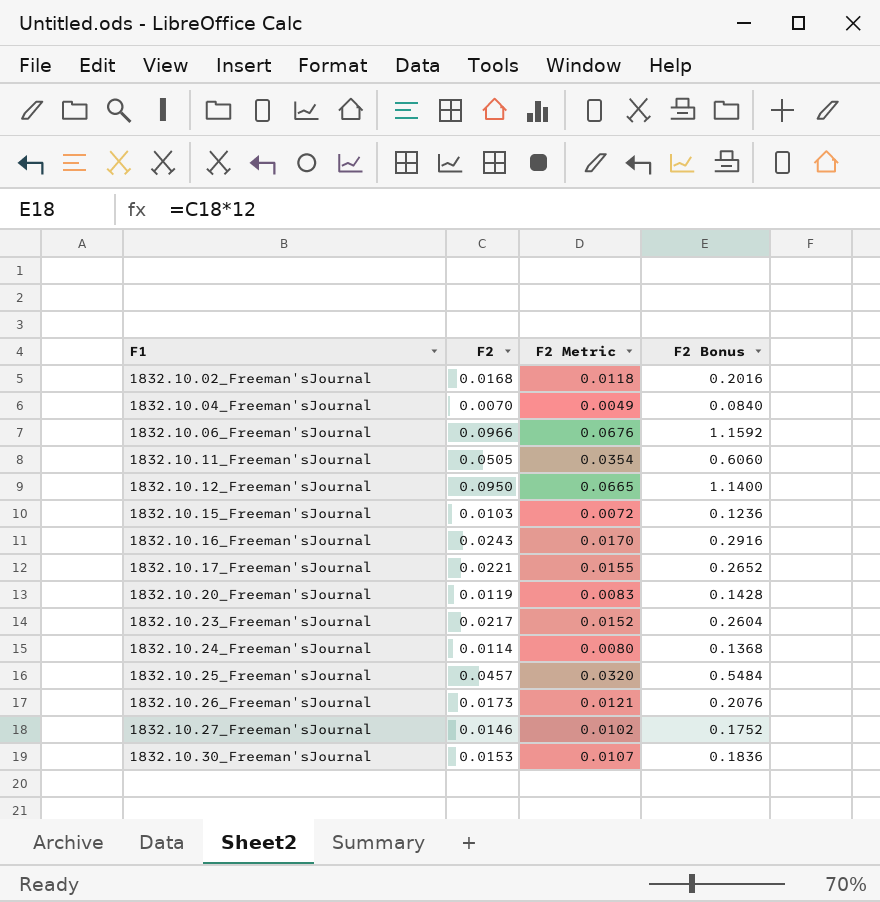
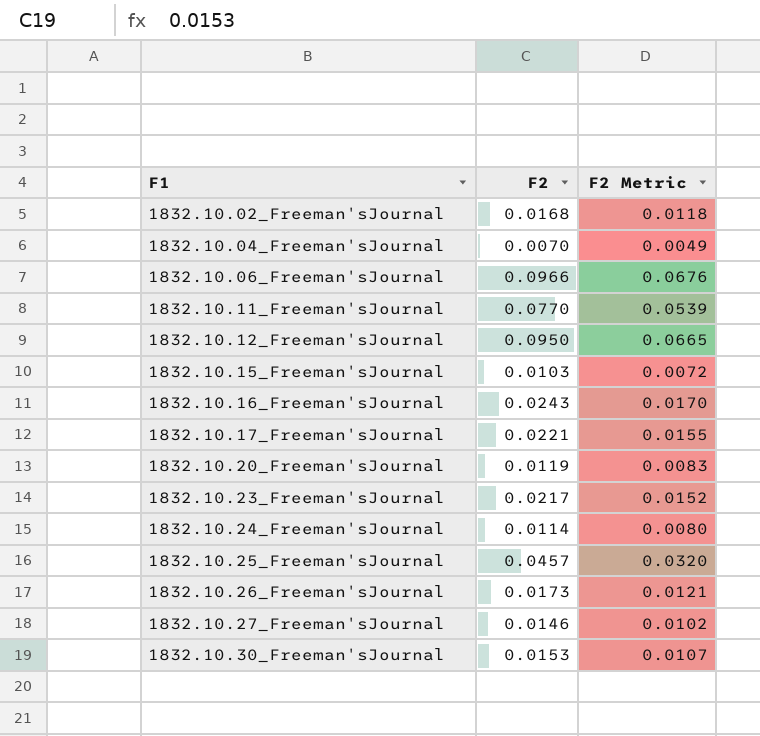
column F2 Bonus | formula: [F2] * 12 -> none
1832.10.11_Freeman'sJournal | F2: 0.0505 -> 0.0770
1832.10.11_Freeman'sJournal | F2 Metric: 0.0354 -> 0.0539

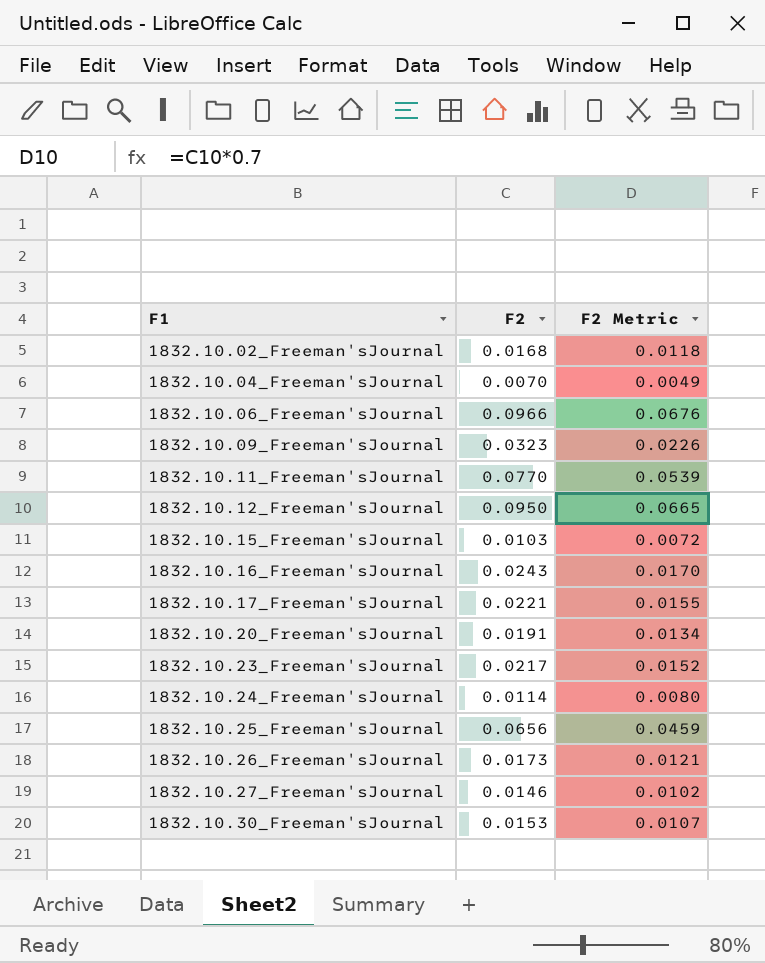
row 1832.10.09_Freeman'sJournal: none -> 0.0323 | 0.0226
1832.10.20_Freeman'sJournal | F2: 0.0119 -> 0.0191
1832.10.20_Freeman'sJournal | F2 Metric: 0.0083 -> 0.0134
1832.10.25_Freeman'sJournal | F2: 0.0457 -> 0.0656
1832.10.25_Freeman'sJournal | F2 Metric: 0.0320 -> 0.0459

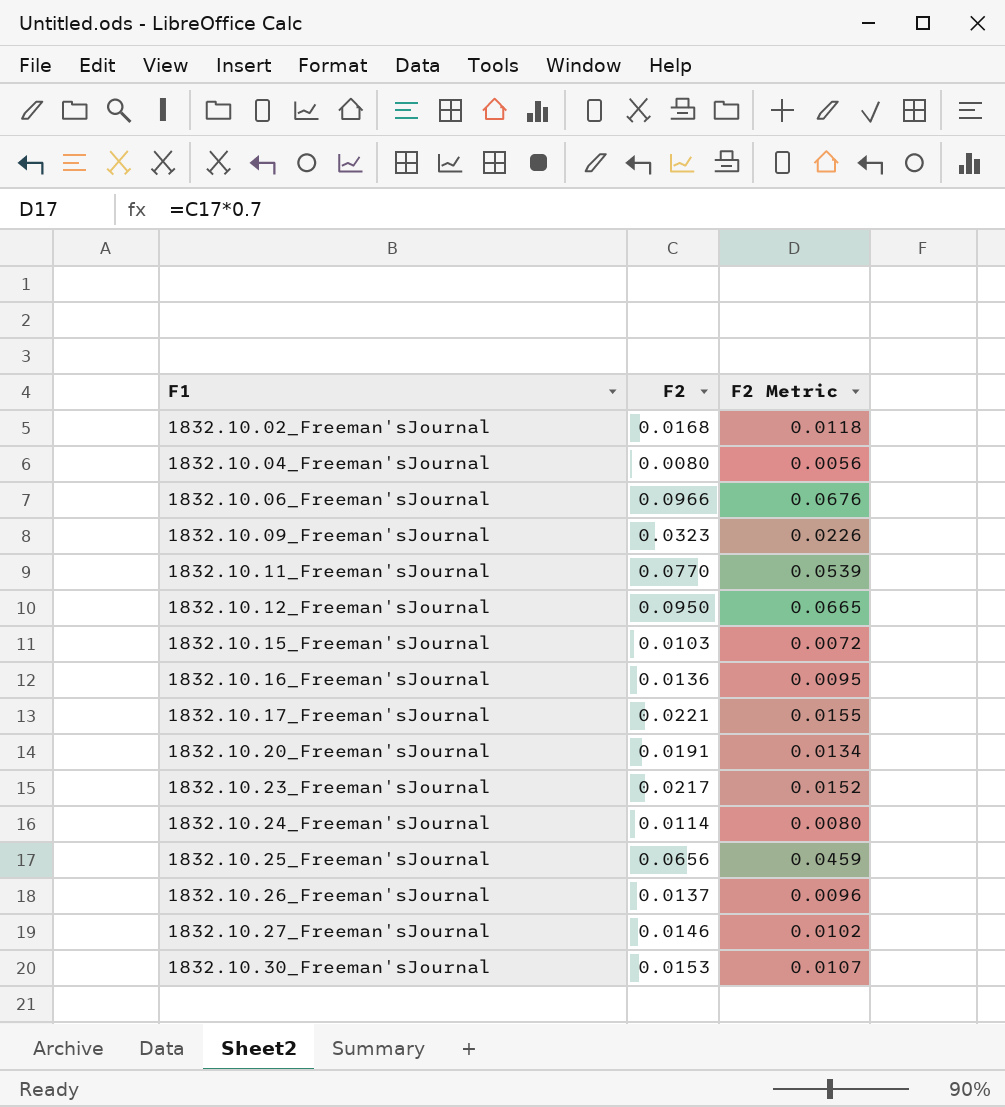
1832.10.04_Freeman'sJournal | F2: 0.0070 -> 0.0080
1832.10.04_Freeman'sJournal | F2 Metric: 0.0049 -> 0.0056
1832.10.16_Freeman'sJournal | F2: 0.0243 -> 0.0136
1832.10.16_Freeman'sJournal | F2 Metric: 0.0170 -> 0.0095
1832.10.26_Freeman'sJournal | F2: 0.0173 -> 0.0137
1832.10.26_Freeman'sJournal | F2 Metric: 0.0121 -> 0.0096

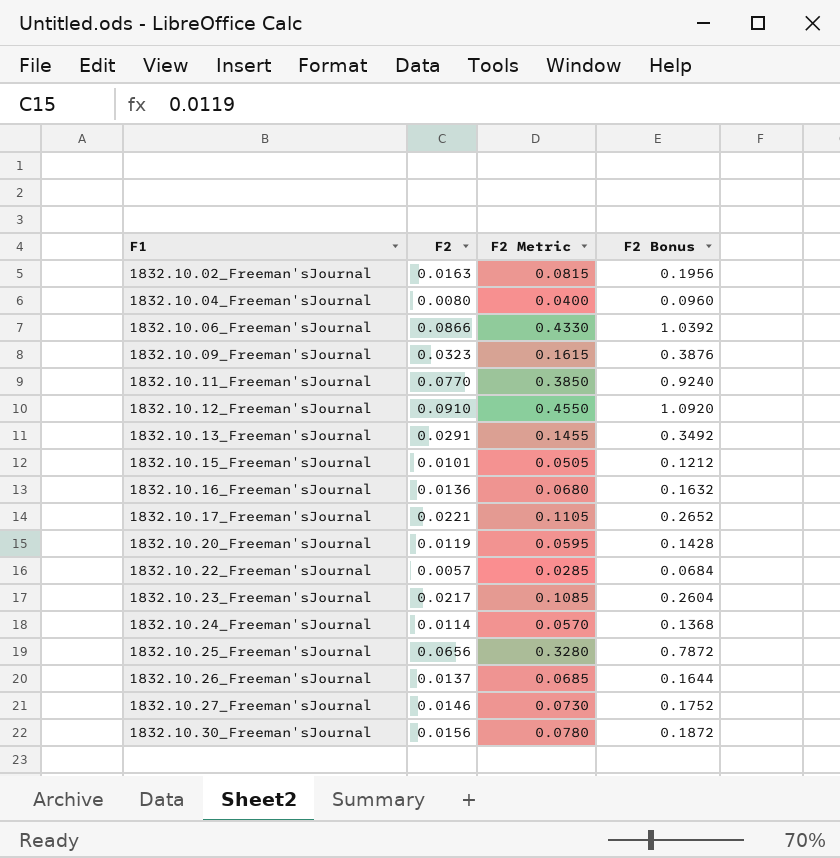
column F2 Metric | formula: [F2] * 0.7 -> [F2] * 5
column F2 Bonus | formula: none -> [F2] * 12
1832.10.02_Freeman'sJournal | F2: 0.0168 -> 0.0163
1832.10.06_Freeman'sJournal | F2: 0.0966 -> 0.0866
1832.10.12_Freeman'sJournal | F2: 0.0950 -> 0.0910
row 1832.10.13_Freeman'sJournal: none -> 0.0291 | 0.1455 | 0.3492
1832.10.15_Freeman'sJournal | F2: 0.0103 -> 0.0101
1832.10.20_Freeman'sJournal | F2: 0.0191 -> 0.0119
row 1832.10.22_Freeman'sJournal: none -> 0.0057 | 0.0285 | 0.0684
1832.10.30_Freeman'sJournal | F2: 0.0153 -> 0.0156

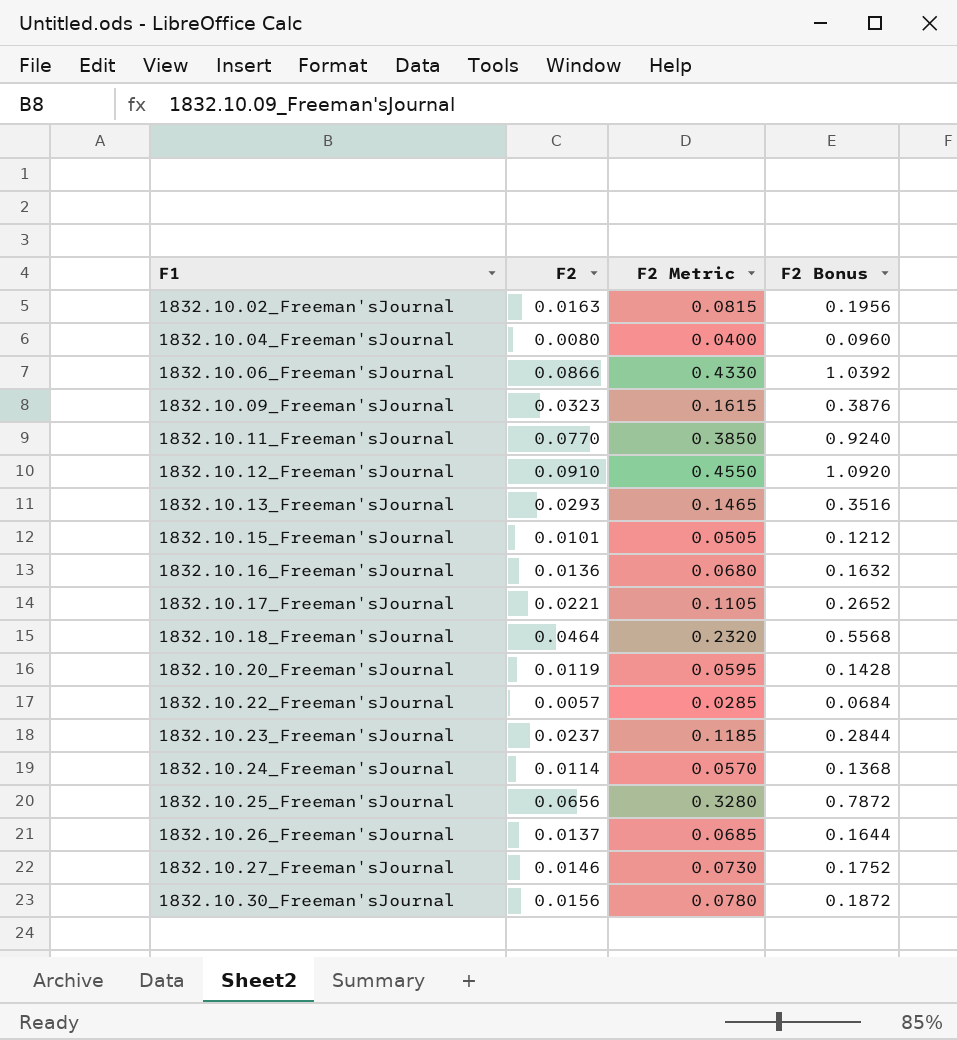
1832.10.13_Freeman'sJournal | F2: 0.0291 -> 0.0293
1832.10.13_Freeman'sJournal | F2 Metric: 0.1455 -> 0.1465
1832.10.13_Freeman'sJournal | F2 Bonus: 0.3492 -> 0.3516
row 1832.10.18_Freeman'sJournal: none -> 0.0464 | 0.2320 | 0.5568
1832.10.23_Freeman'sJournal | F2: 0.0217 -> 0.0237
1832.10.23_Freeman'sJournal | F2 Metric: 0.1085 -> 0.1185
1832.10.23_Freeman'sJournal | F2 Bonus: 0.2604 -> 0.2844

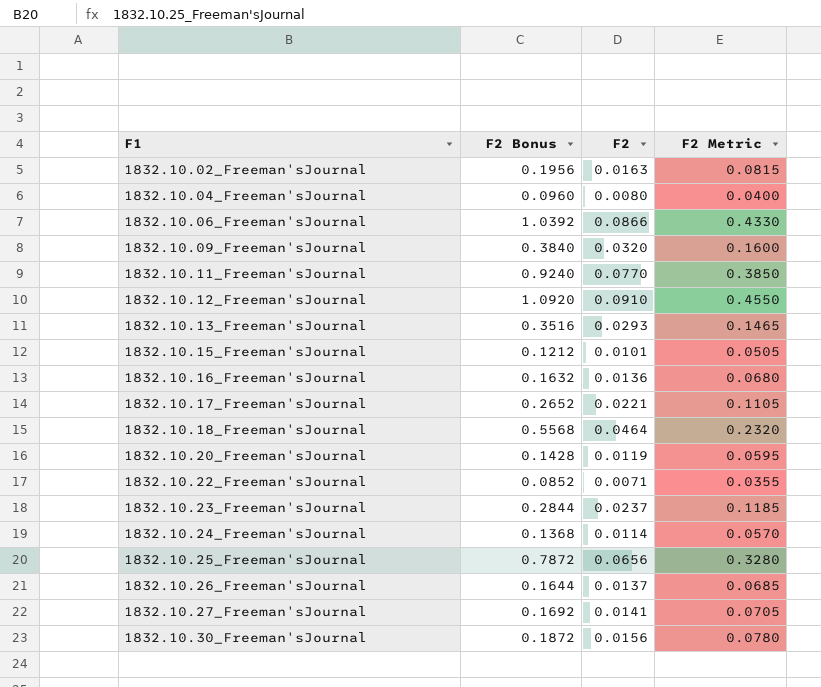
column F2 Bonus | position: 4 -> 2
1832.10.09_Freeman'sJournal | F2 Bonus: 0.3876 -> 0.3840
1832.10.09_Freeman'sJournal | F2: 0.0323 -> 0.0320
1832.10.09_Freeman'sJournal | F2 Metric: 0.1615 -> 0.1600
1832.10.22_Freeman'sJournal | F2 Bonus: 0.0684 -> 0.0852
1832.10.22_Freeman'sJournal | F2: 0.0057 -> 0.0071
1832.10.22_Freeman'sJournal | F2 Metric: 0.0285 -> 0.0355
1832.10.27_Freeman'sJournal | F2 Bonus: 0.1752 -> 0.1692
1832.10.27_Freeman'sJournal | F2: 0.0146 -> 0.0141
1832.10.27_Freeman'sJournal | F2 Metric: 0.0730 -> 0.0705

